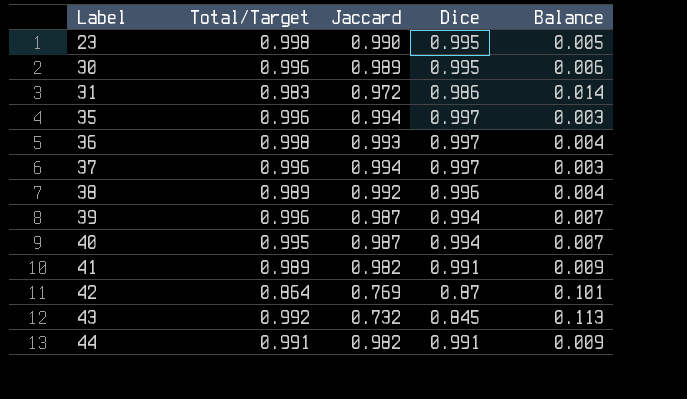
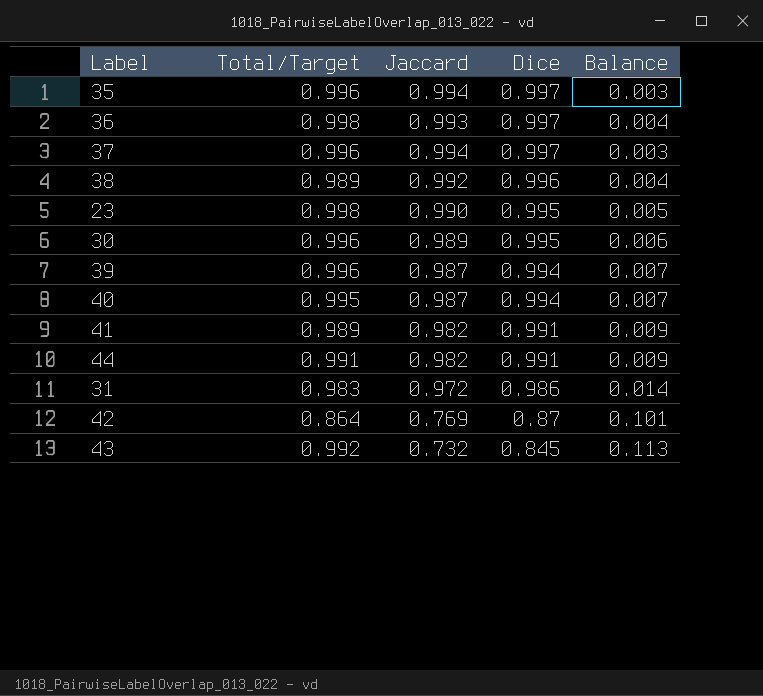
row order: Label ascending -> Dice descending

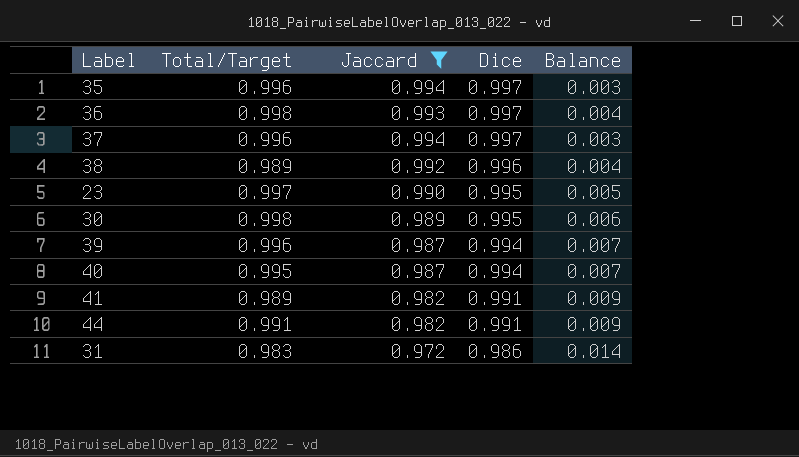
filter: none -> Jaccard >= 0.972
23 | Total/Target: 0.998 -> 0.997
30 | Total/Target: 0.996 -> 0.998

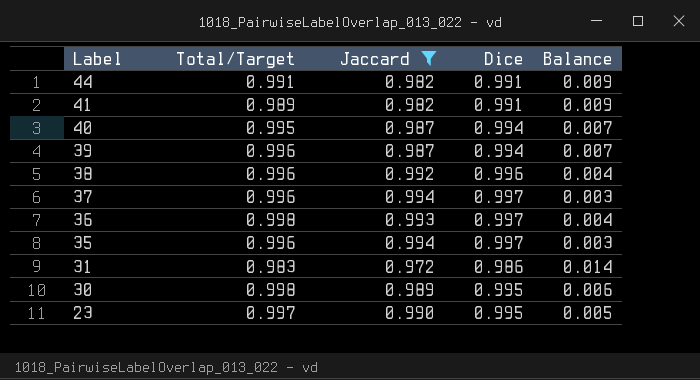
row order: Dice descending -> Label descending
38 | Total/Target: 0.989 -> 0.996

